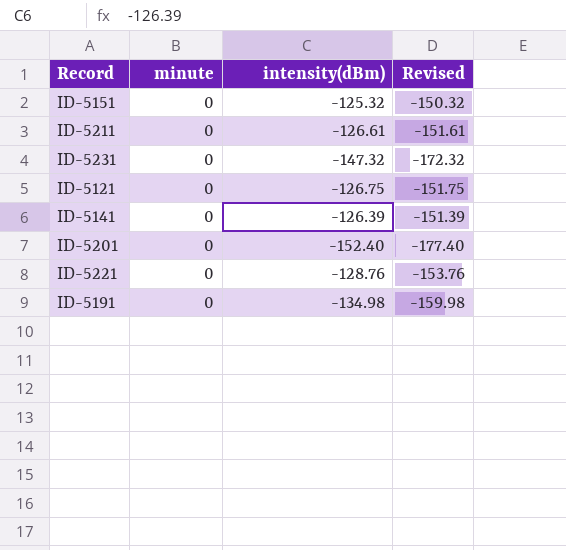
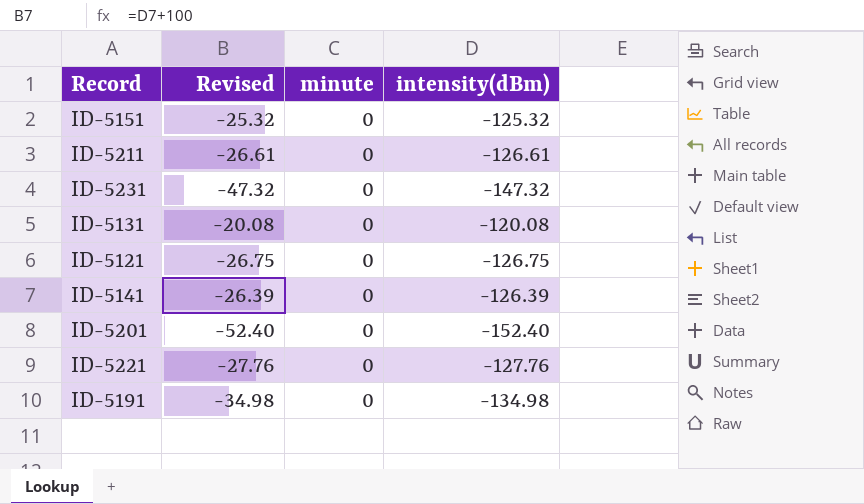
column Revised | formula: [intensity(dBm)] - 25 -> [intensity(dBm)] + 100
column Revised | position: 4 -> 2
row ID-5131: none -> -20.08 | 0 | -120.08
ID-5221 | intensity(dBm): -128.76 -> -127.76

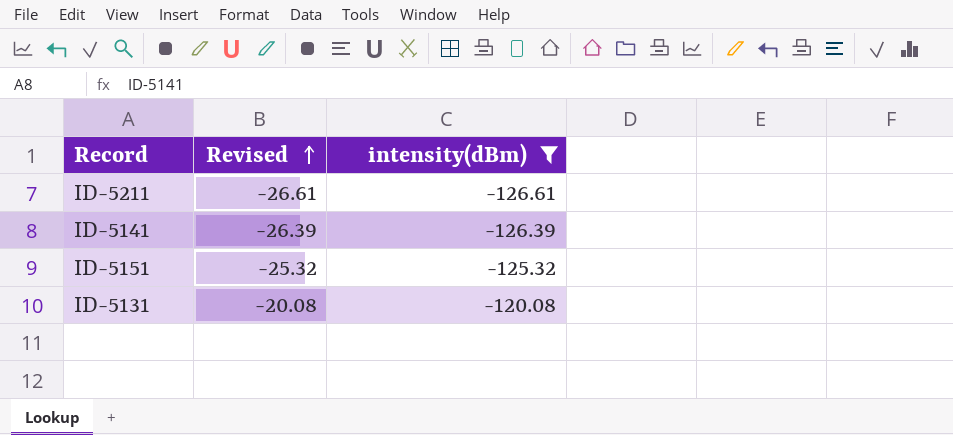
filter: none -> intensity(dBm) >= -126.61
row order: none -> Revised ascending
column minute | position: 3 -> none

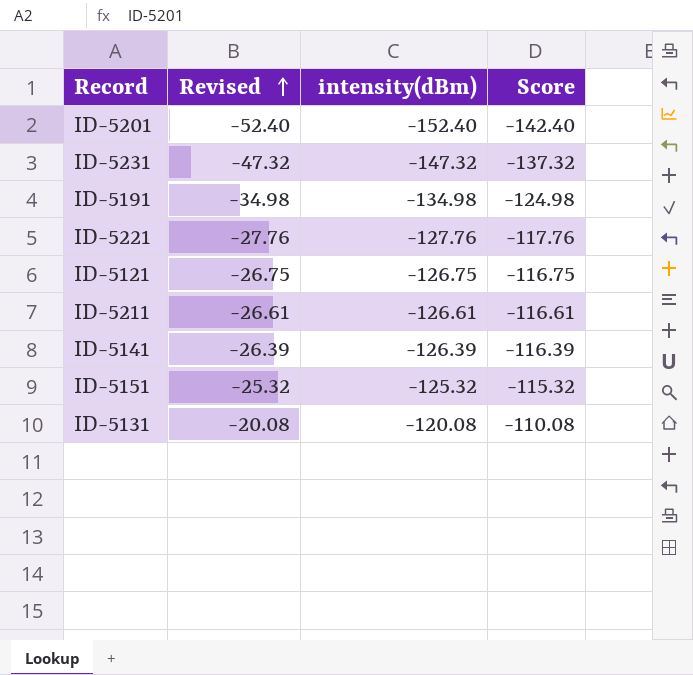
filter: intensity(dBm) >= -126.61 -> none
column Score | formula: none -> [intensity(dBm)] + 10

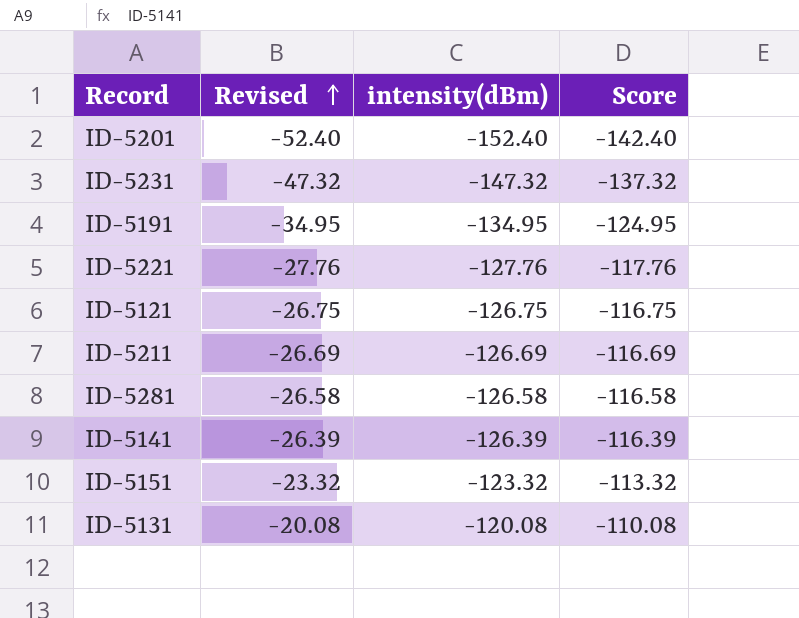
ID-5191 | Revised: -34.98 -> -34.95
ID-5191 | intensity(dBm): -134.98 -> -134.95
ID-5191 | Score: -124.98 -> -124.95
ID-5211 | Revised: -26.61 -> -26.69
ID-5211 | intensity(dBm): -126.61 -> -126.69
ID-5211 | Score: -116.61 -> -116.69
row ID-5281: none -> -26.58 | -126.58 | -116.58
ID-5151 | Revised: -25.32 -> -23.32
ID-5151 | intensity(dBm): -125.32 -> -123.32
ID-5151 | Score: -115.32 -> -113.32

